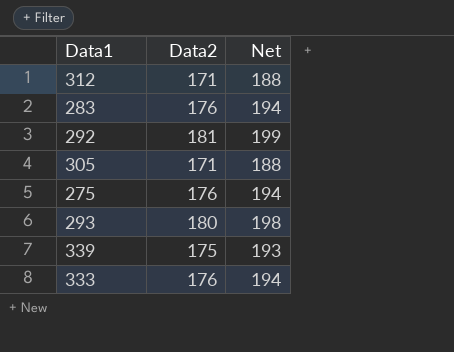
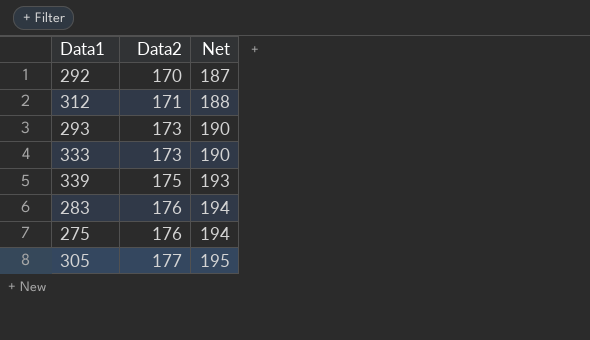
row order: none -> Data2 ascending
292 | Data2: 181 -> 170
292 | Net: 199 -> 187
293 | Data2: 180 -> 173
293 | Net: 198 -> 190
333 | Data2: 176 -> 173
333 | Net: 194 -> 190
305 | Data2: 171 -> 177
305 | Net: 188 -> 195

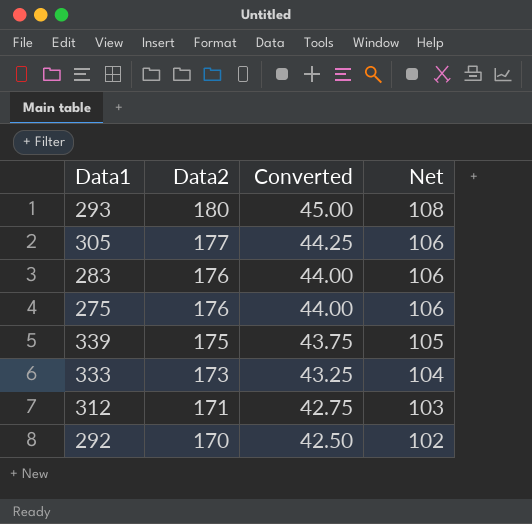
row order: Data2 ascending -> Data2 descending
column Converted | formula: none -> [Data2] * 0.25
column Net | formula: [Data2] * 1.1 -> [Data2] * 0.6
293 | Data2: 173 -> 180

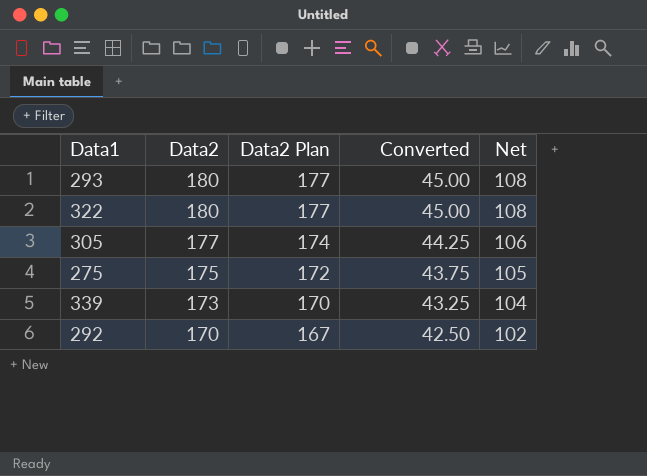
column Data2 Plan | formula: none -> [Data2] - 3
row 283: 176 | 44.00 | 106 -> none
row 333: 173 | 43.25 | 104 -> none
row 312: 171 | 42.75 | 103 -> none
row 322: none -> 180 | 177 | 45.00 | 108
275 | Data2: 176 -> 175
275 | Converted: 44.00 -> 43.75
275 | Net: 106 -> 105
339 | Data2: 175 -> 173
339 | Converted: 43.75 -> 43.25
339 | Net: 105 -> 104

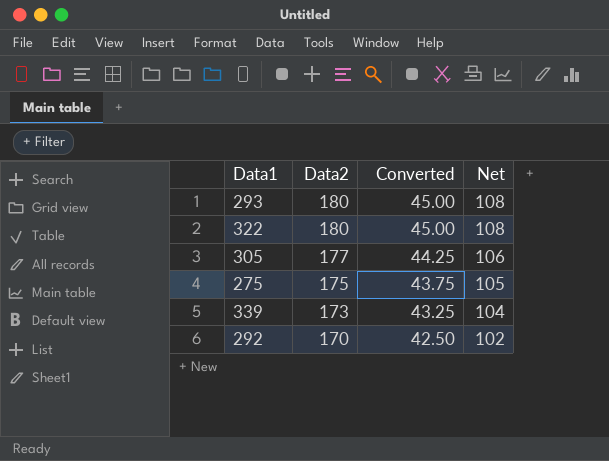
column Data2 Plan | formula: [Data2] - 3 -> none

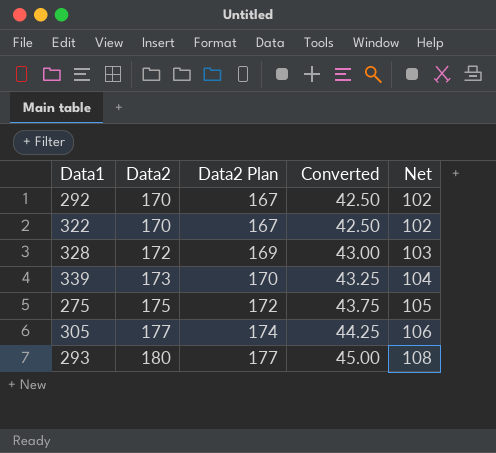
row order: Data2 descending -> Data2 ascending
column Data2 Plan | formula: none -> [Data2] - 3
322 | Data2: 180 -> 170
322 | Converted: 45.00 -> 42.50
322 | Net: 108 -> 102
row 328: none -> 172 | 169 | 43.00 | 103

